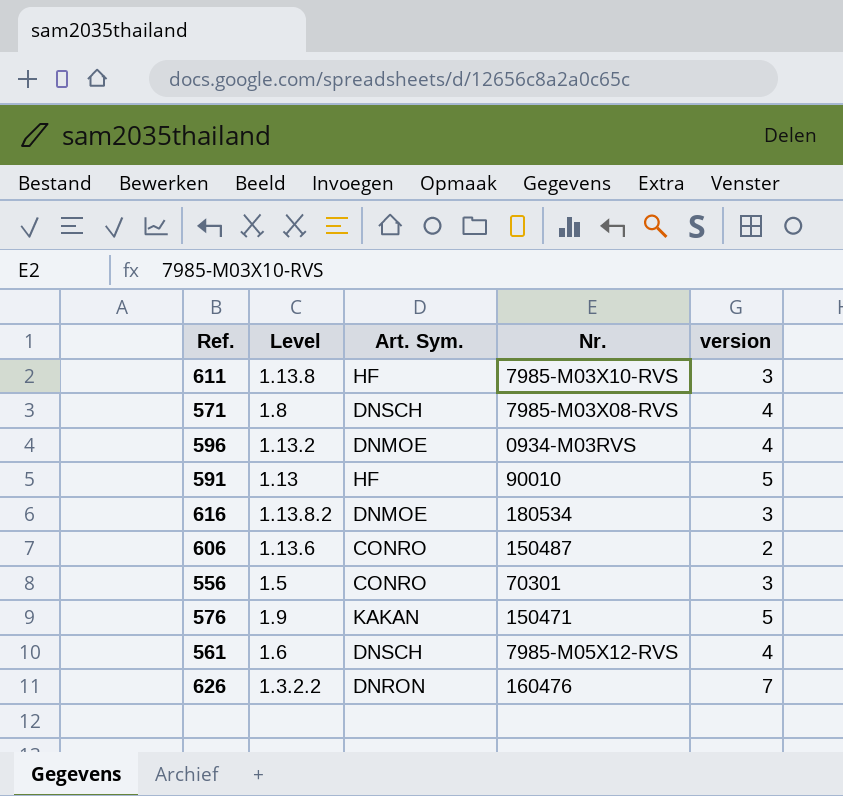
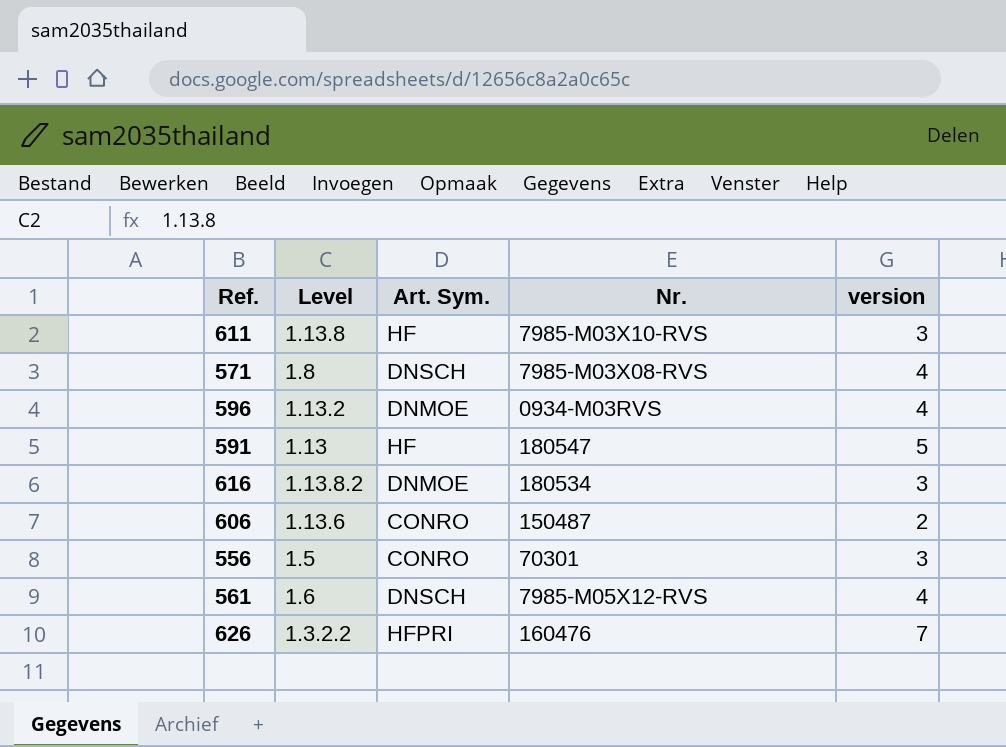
row 576: 1.9 | KAKAN | 150471 | 5 -> none
591 | Nr.: 90010 -> 180547
626 | Art. Sym.: DNRON -> HFPRI

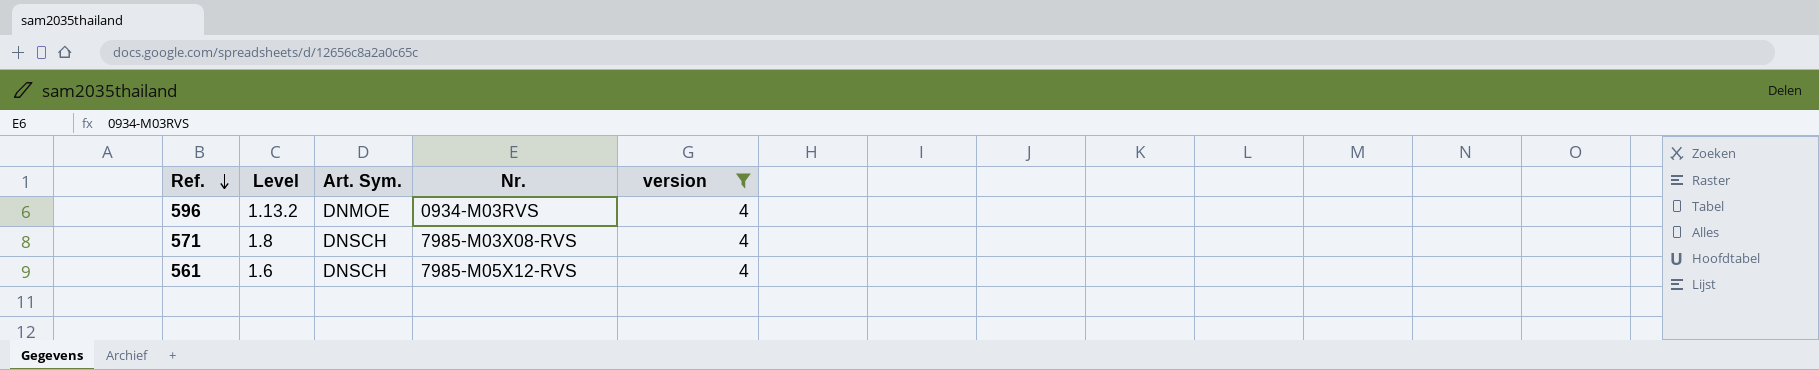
filter: none -> version = 4
row order: none -> Ref. descending

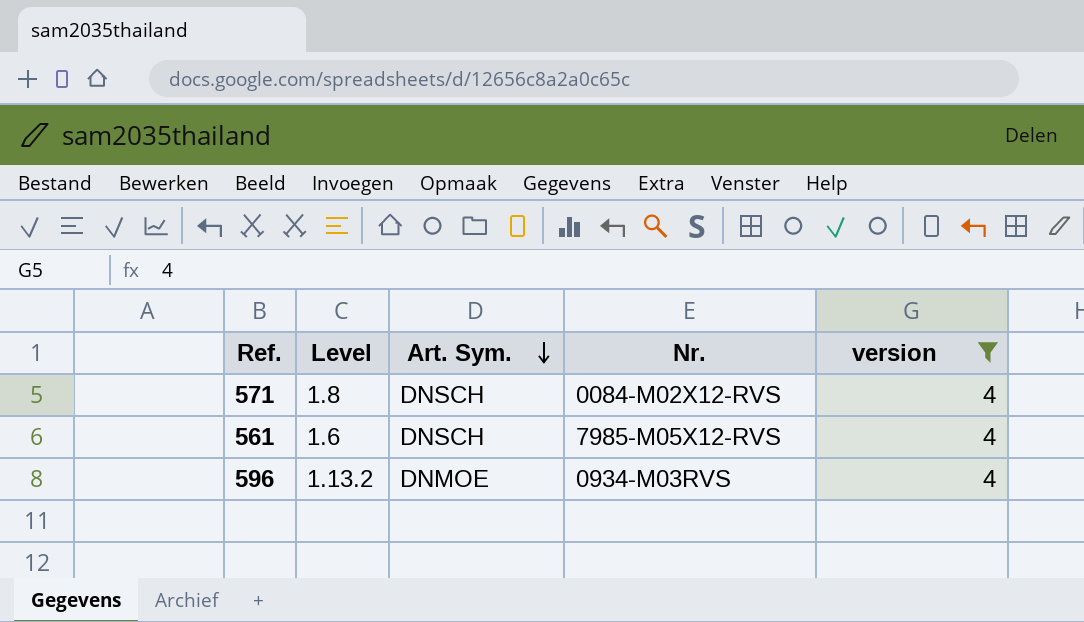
row order: Ref. descending -> Art. Sym. descending
571 | Nr.: 7985-M03X08-RVS -> 0084-M02X12-RVS

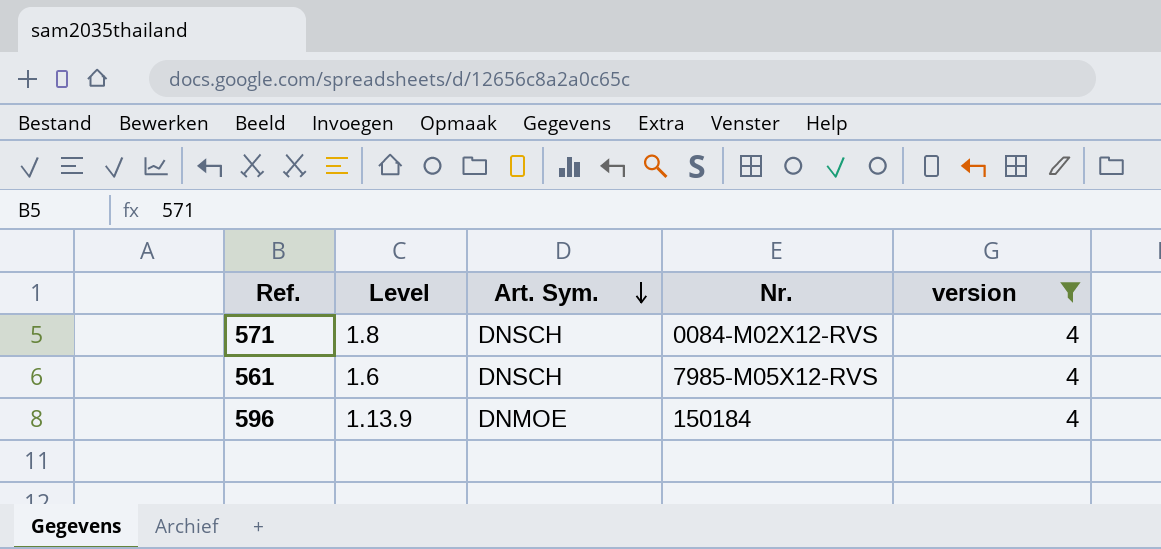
596 | Level: 1.13.2 -> 1.13.9
596 | Nr.: 0934-M03RVS -> 150184

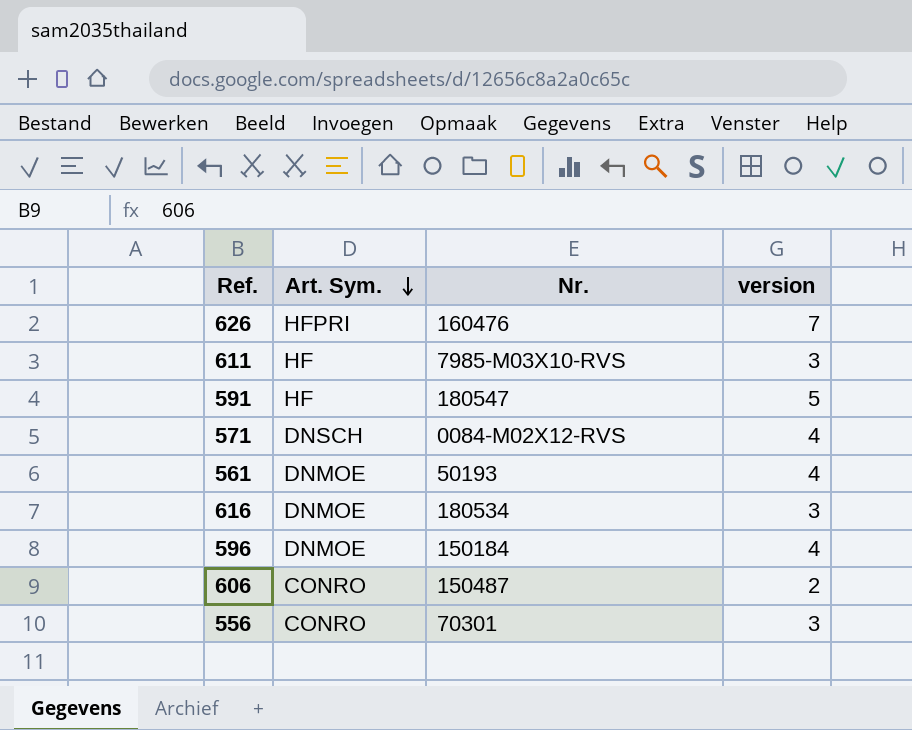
filter: version = 4 -> none
column Level | position: 2 -> none
561 | Art. Sym.: DNSCH -> DNMOE
561 | Nr.: 7985-M05X12-RVS -> 50193

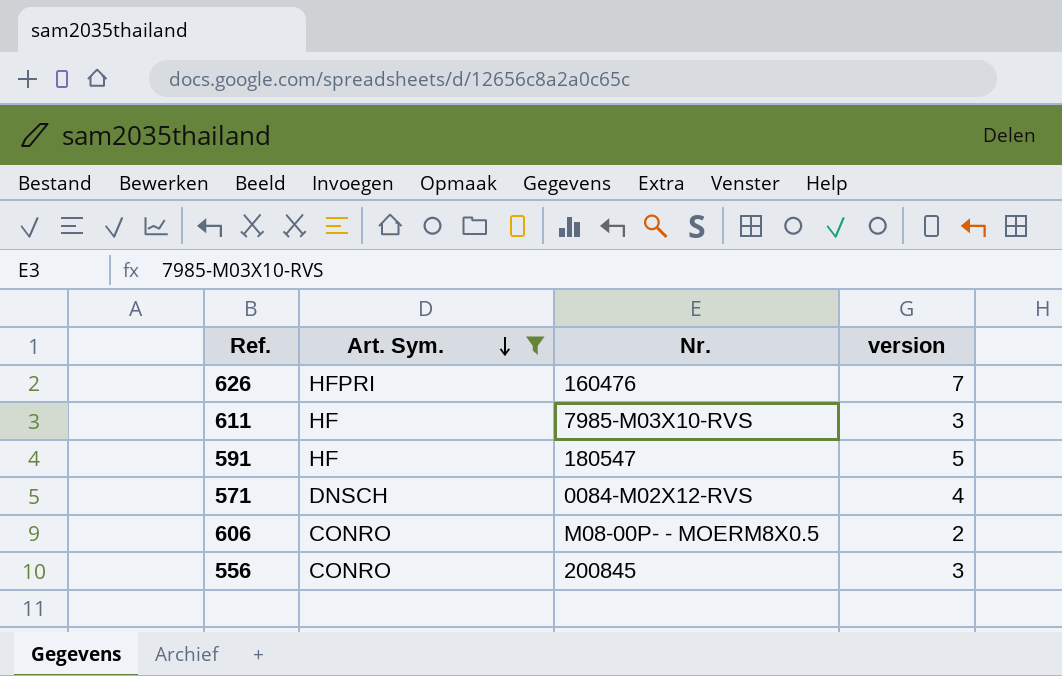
filter: none -> Art. Sym. != DNMOE
606 | Nr.: 150487 -> M08-00P- - MOERM8X0.5
556 | Nr.: 70301 -> 200845

